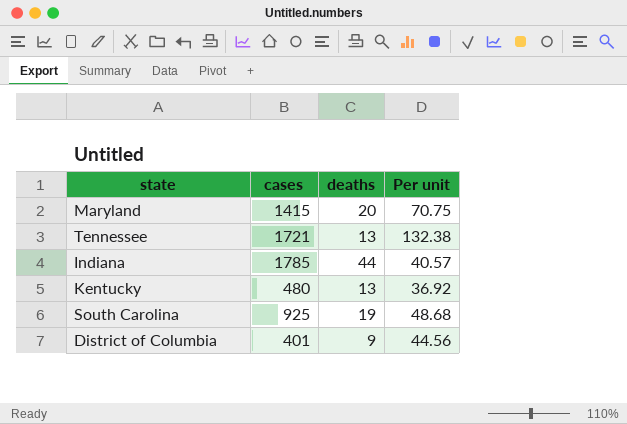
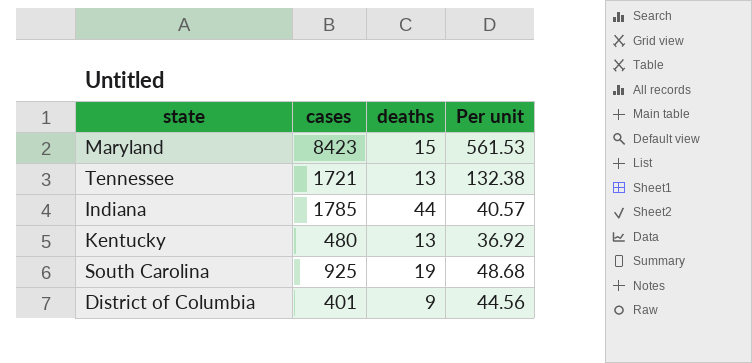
Maryland | cases: 1415 -> 8423
Maryland | deaths: 20 -> 15
Maryland | Per unit: 70.75 -> 561.53

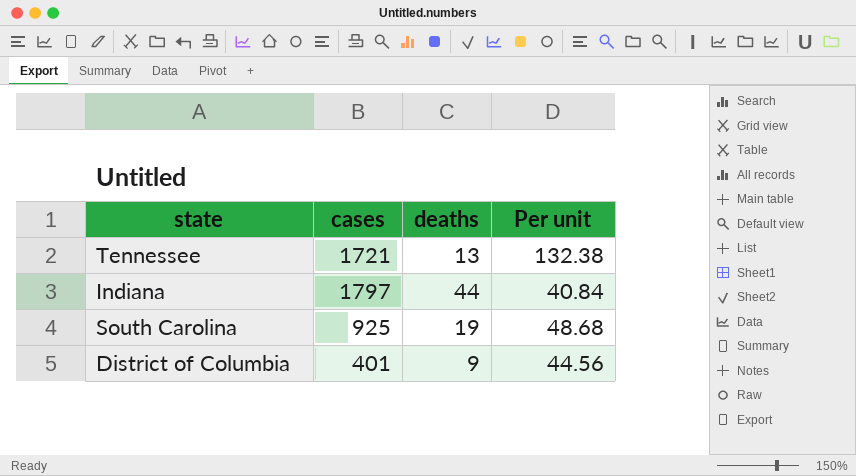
row Maryland: 8423 | 15 | 561.53 -> none
row Kentucky: 480 | 13 | 36.92 -> none
Indiana | cases: 1785 -> 1797
Indiana | Per unit: 40.57 -> 40.84

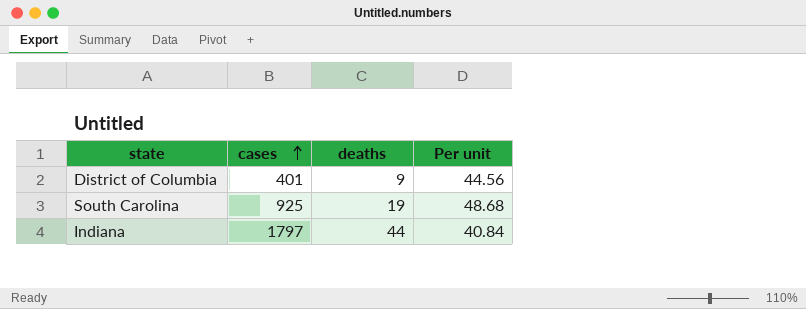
row order: none -> cases ascending
row Tennessee: 1721 | 13 | 132.38 -> none

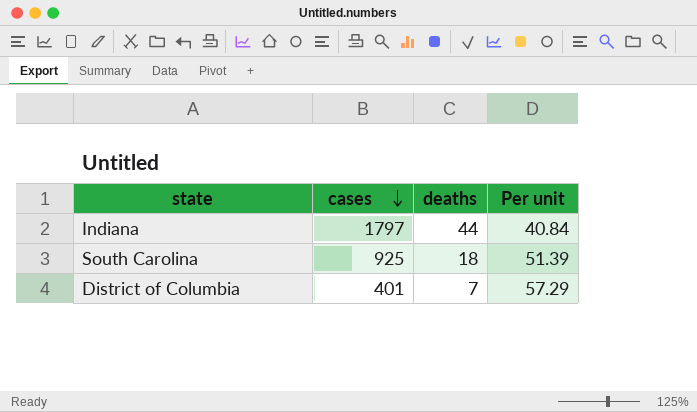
row order: cases ascending -> cases descending
South Carolina | deaths: 19 -> 18
South Carolina | Per unit: 48.68 -> 51.39
District of Columbia | deaths: 9 -> 7
District of Columbia | Per unit: 44.56 -> 57.29

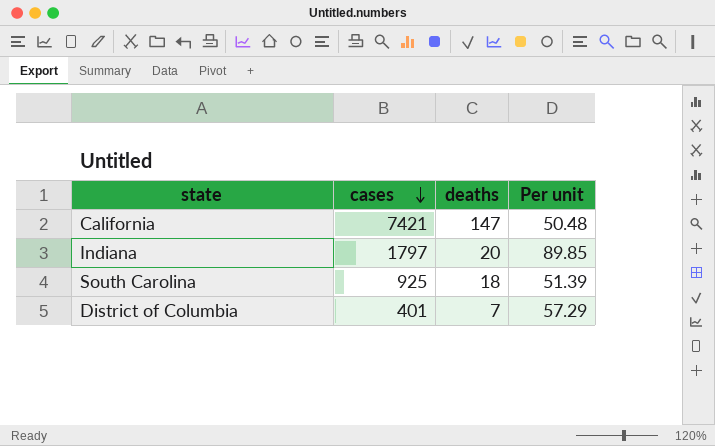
row California: none -> 7421 | 147 | 50.48
Indiana | deaths: 44 -> 20
Indiana | Per unit: 40.84 -> 89.85

